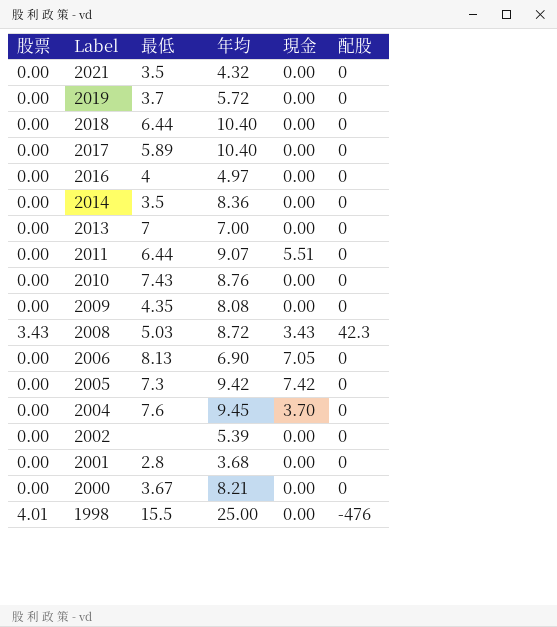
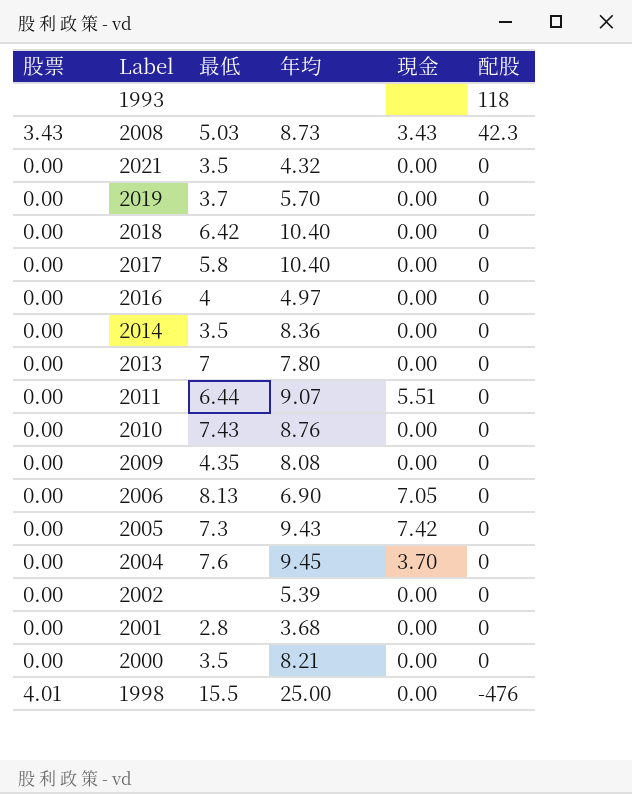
row order: Label descending -> 配股 descending
row 1993: none -> none | none | none | none | 118
2008 | 年均: 8.72 -> 8.73
2019 | 年均: 5.72 -> 5.70
2018 | 最低: 6.44 -> 6.42
2017 | 最低: 5.89 -> 5.8
2013 | 年均: 7.00 -> 7.80
2005 | 年均: 9.42 -> 9.43
2000 | 最低: 3.67 -> 3.5

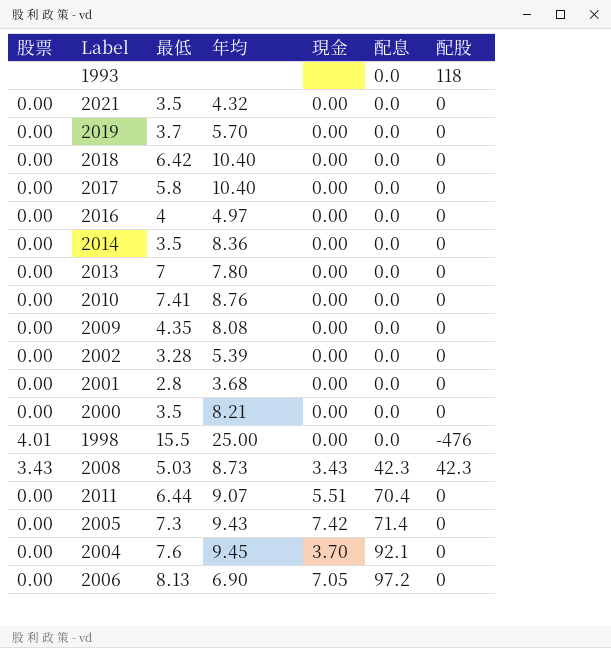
row order: 配股 descending -> 配息 ascending
column 配息 | position: none -> 6
2010 | 最低: 7.43 -> 7.41
2002 | 最低: none -> 3.28

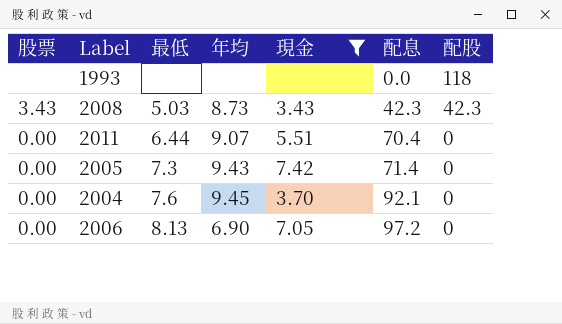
filter: none -> 現金 != 0.00

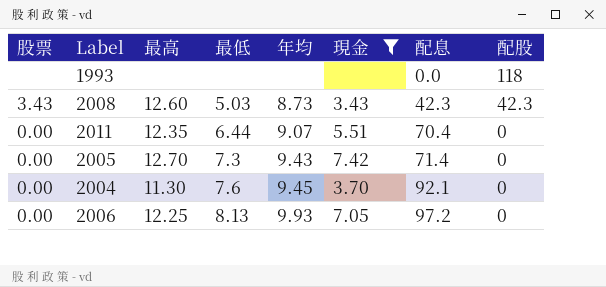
column 最高 | position: none -> 3
2006 | 年均: 6.90 -> 9.93

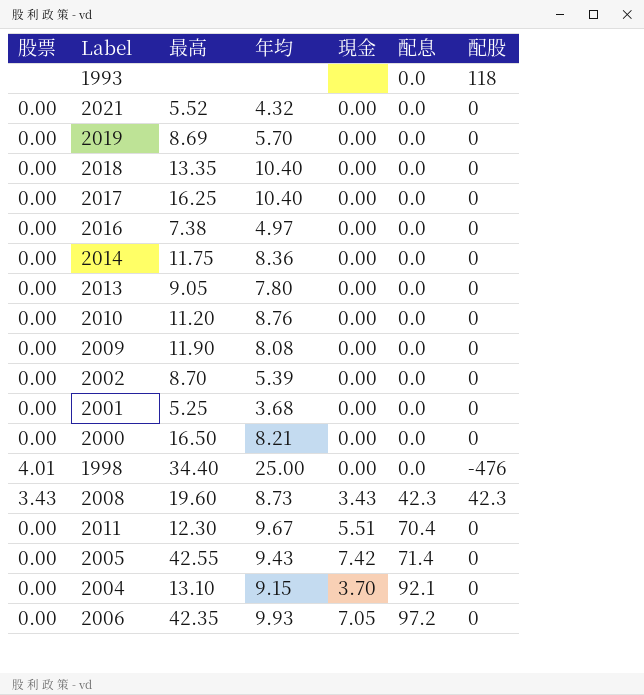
filter: 現金 != 0.00 -> none
column 最低 | position: 4 -> none
2008 | 最高: 12.60 -> 19.60
2011 | 最高: 12.35 -> 12.30
2011 | 年均: 9.07 -> 9.67
2005 | 最高: 12.70 -> 42.55
2004 | 最高: 11.30 -> 13.10
2004 | 年均: 9.45 -> 9.15
2006 | 最高: 12.25 -> 42.35

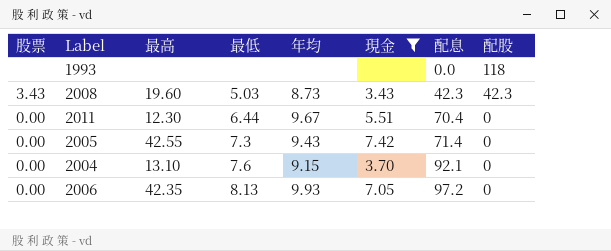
filter: none -> 現金 != 0.00
column 最低 | position: none -> 4

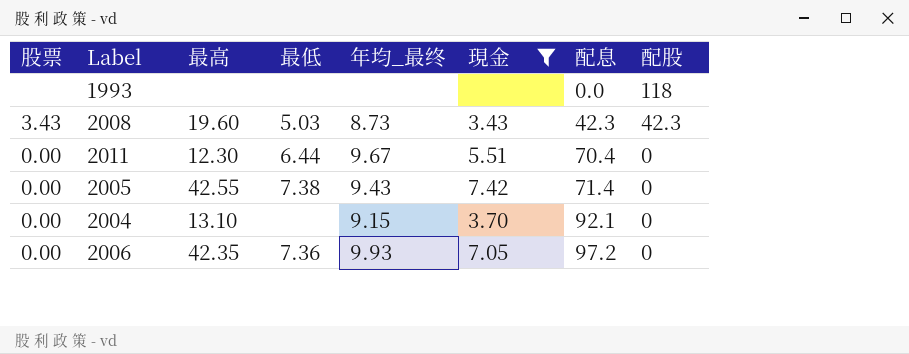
column name: 年均 -> 年均_最终
2005 | 最低: 7.3 -> 7.38
2004 | 最低: 7.6 -> none
2006 | 最低: 8.13 -> 7.36

